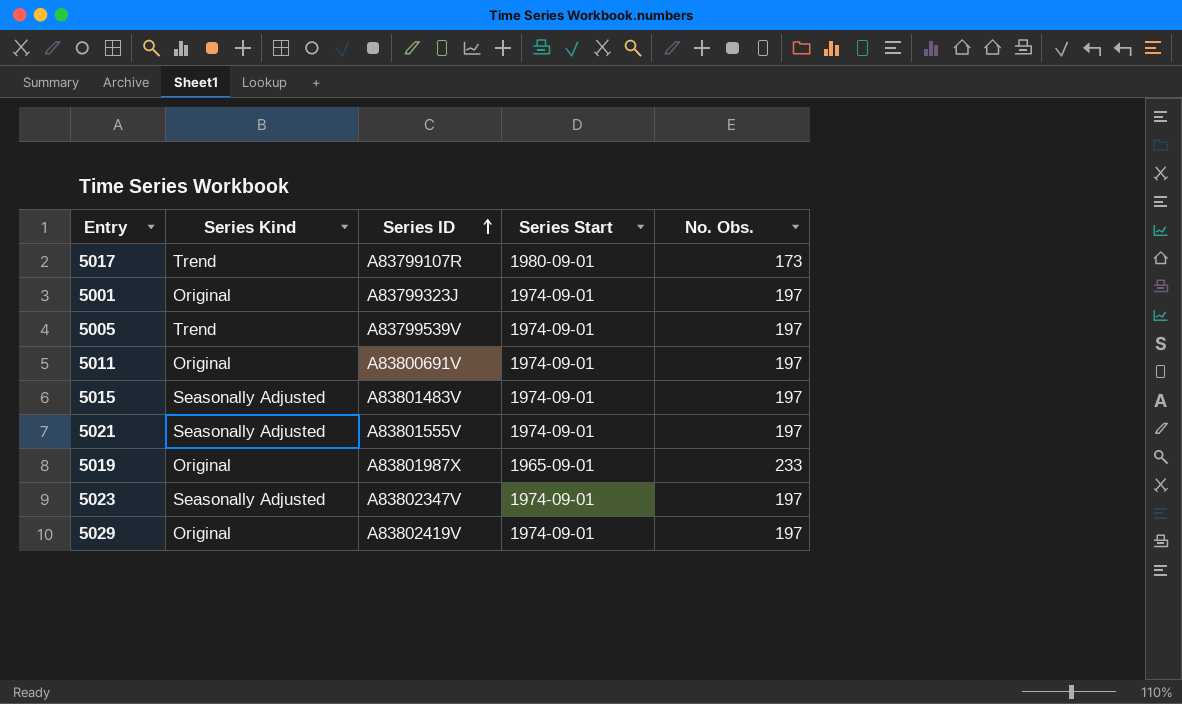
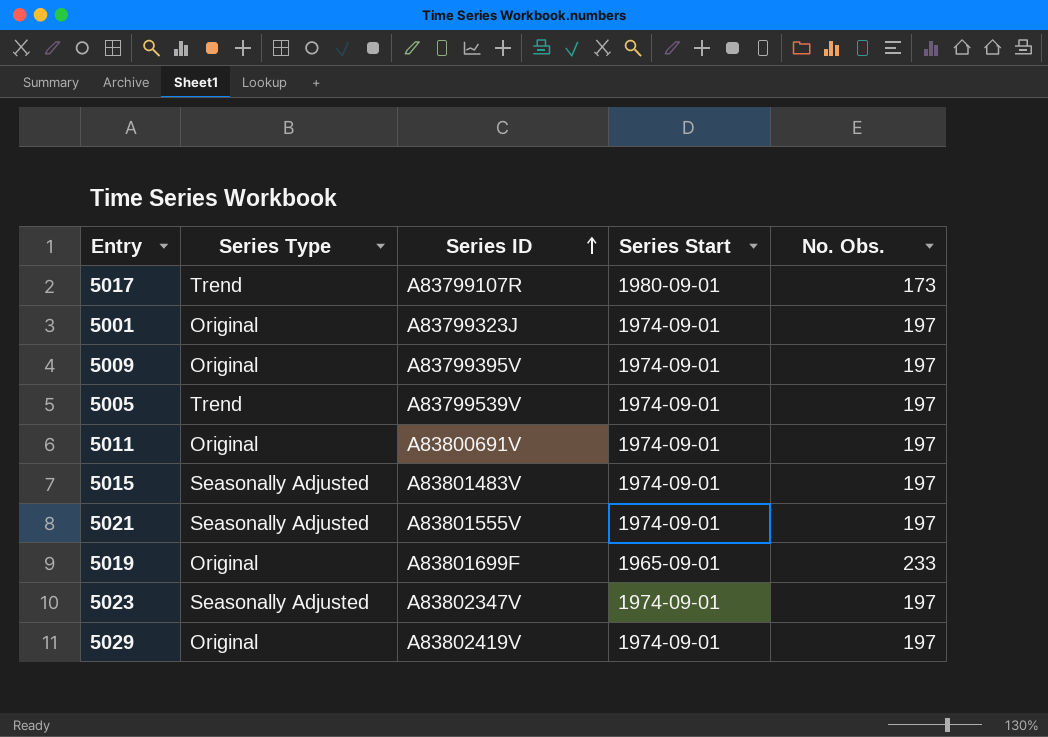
column name: Series Kind -> Series Type
row 5009: none -> Original | A83799395V | 1974-09-01 | 197
5019 | Series ID: A83801987X -> A83801699F

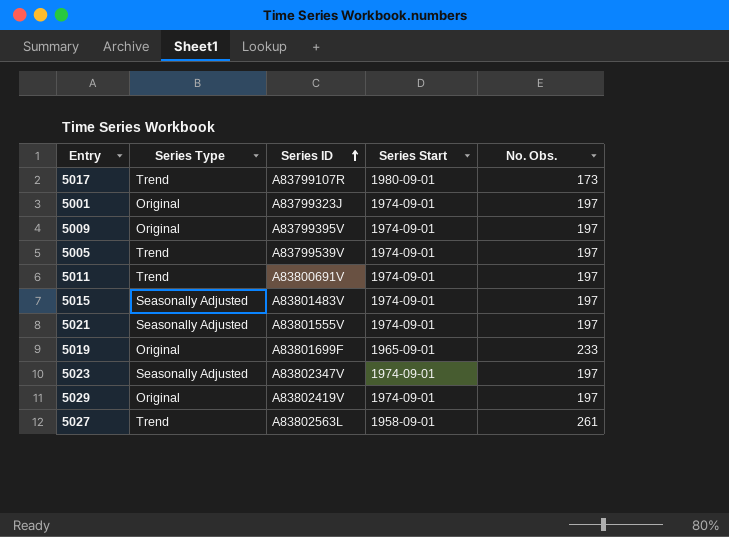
5011 | Series Type: Original -> Trend
row 5027: none -> Trend | A83802563L | 1958-09-01 | 261

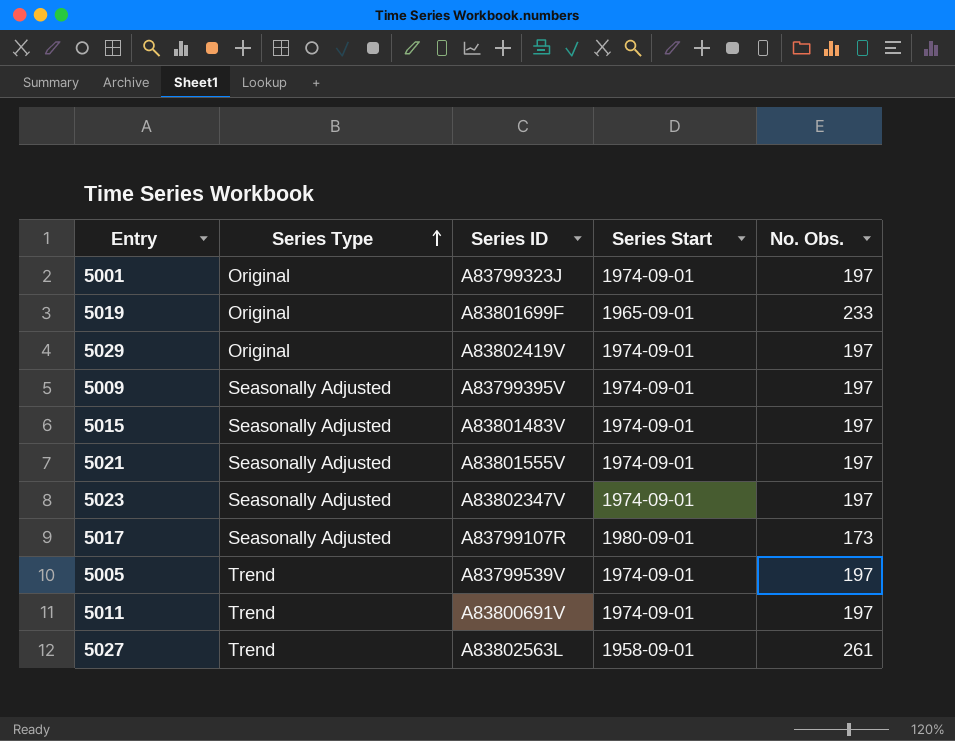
row order: Series ID ascending -> Series Type ascending
5009 | Series Type: Original -> Seasonally Adjusted
5017 | Series Type: Trend -> Seasonally Adjusted

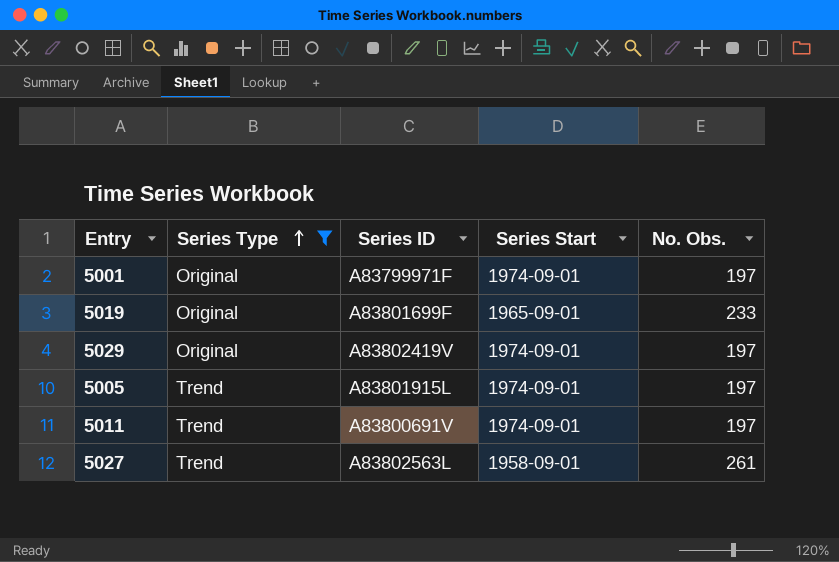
filter: none -> Series Type != Seasonally Adjusted
5001 | Series ID: A83799323J -> A83799971F
5005 | Series ID: A83799539V -> A83801915L

